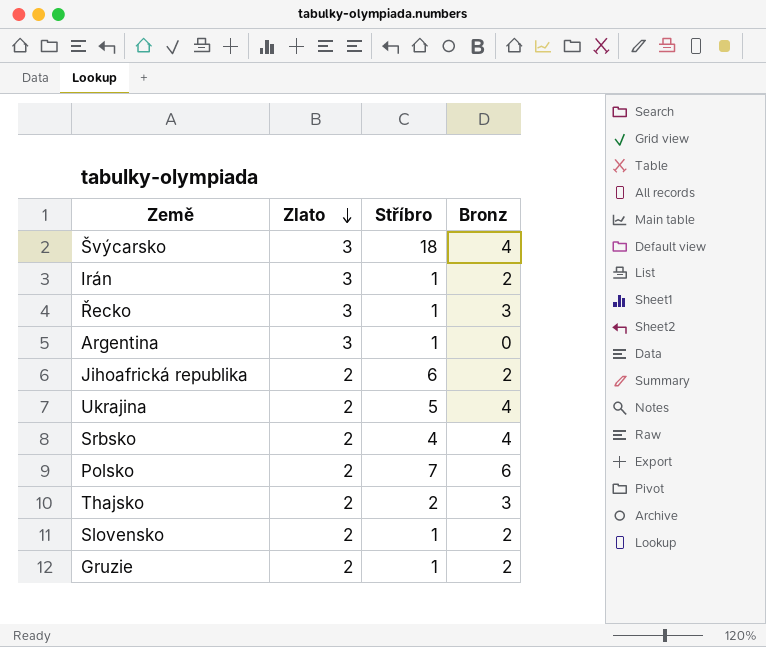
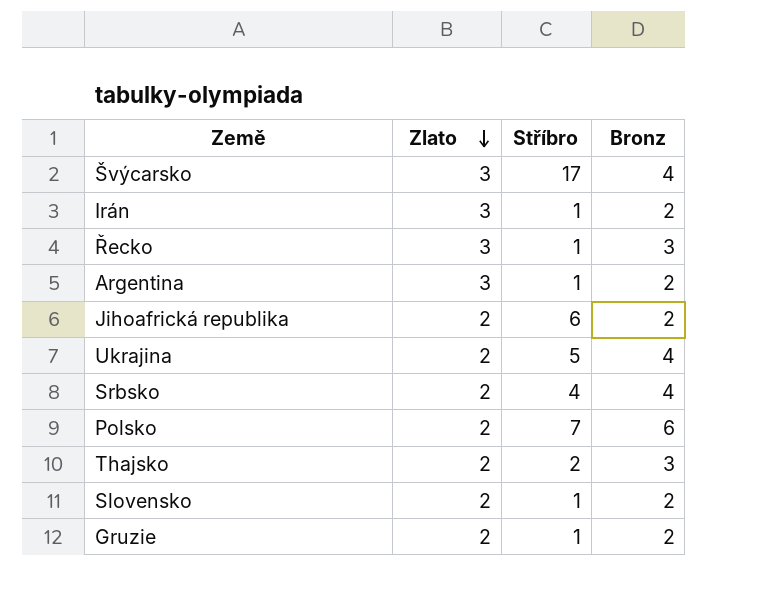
Švýcarsko | Stříbro: 18 -> 17
Argentina | Bronz: 0 -> 2

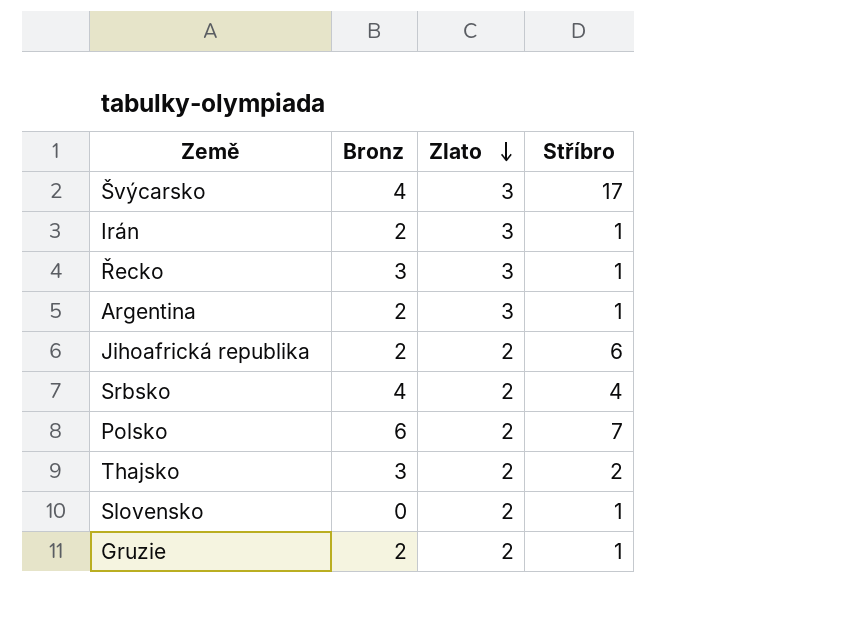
column Bronz | position: 4 -> 2
row Ukrajina: 2 | 5 | 4 -> none
Slovensko | Bronz: 2 -> 0

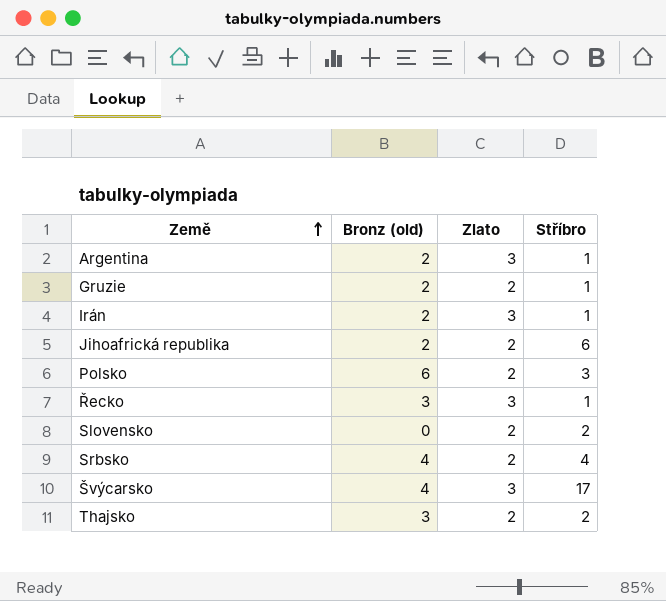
row order: Zlato descending -> Země ascending
column name: Bronz -> Bronz (old)
Polsko | Stříbro: 7 -> 3
Slovensko | Stříbro: 1 -> 2

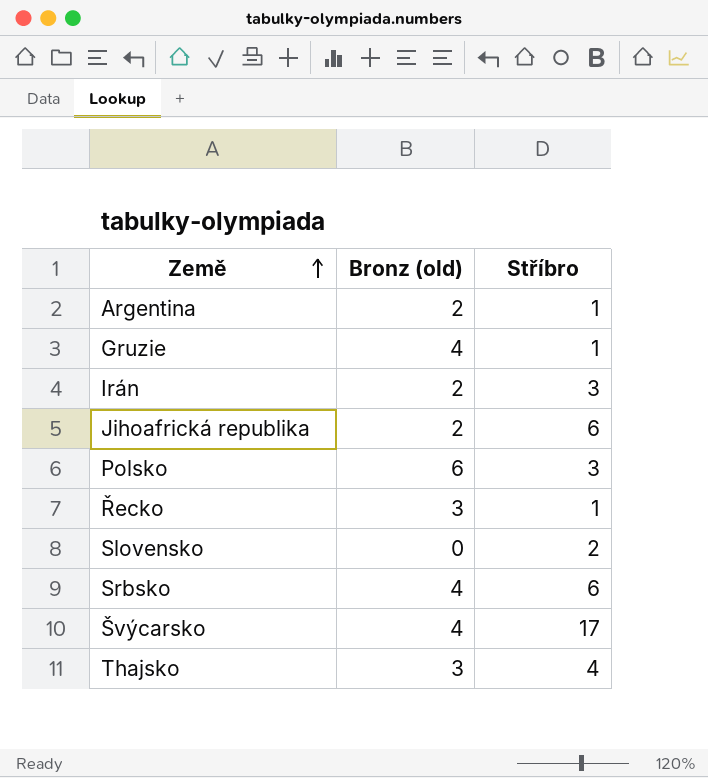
column Zlato | position: 3 -> none
Gruzie | Bronz (old): 2 -> 4
Irán | Stříbro: 1 -> 3
Srbsko | Stříbro: 4 -> 6
Thajsko | Stříbro: 2 -> 4

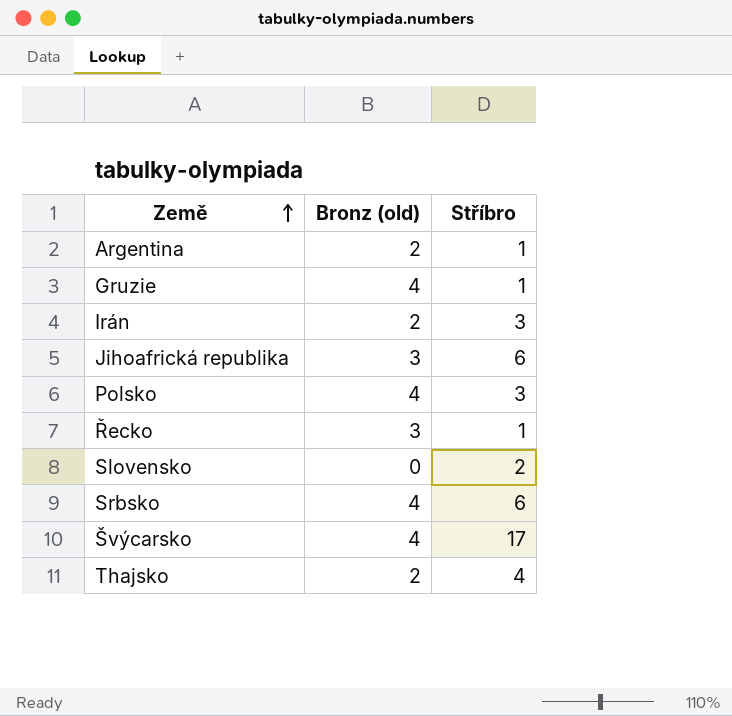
Jihoafrická republika | Bronz (old): 2 -> 3
Polsko | Bronz (old): 6 -> 4
Thajsko | Bronz (old): 3 -> 2

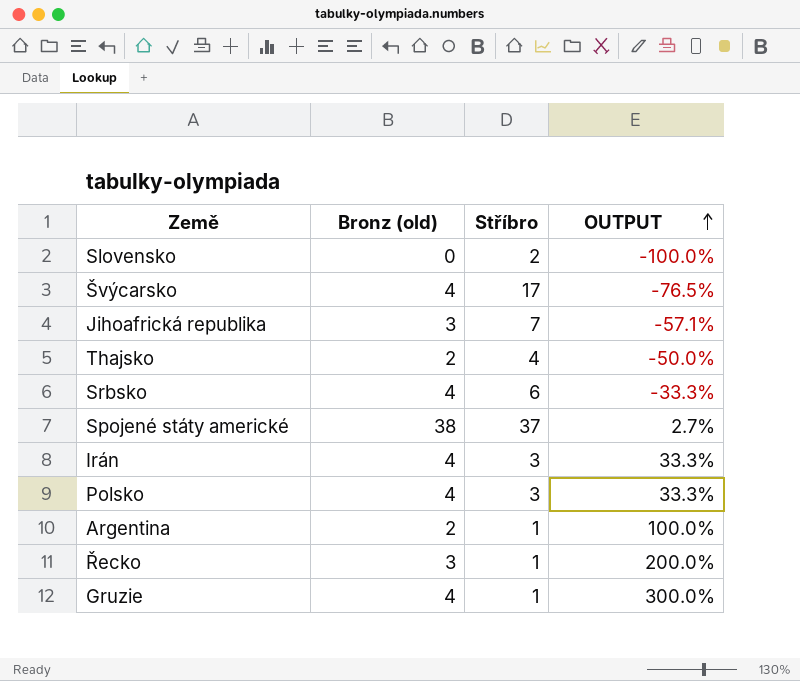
row order: Země ascending -> OUTPUT ascending
column OUTPUT | formula: none -> ([Bronz (old)] - [Stříbro]) / [Stříbro]
Jihoafrická republika | Stříbro: 6 -> 7
row Spojené státy americké: none -> 38 | 37 | 2.7%
Irán | Bronz (old): 2 -> 4

